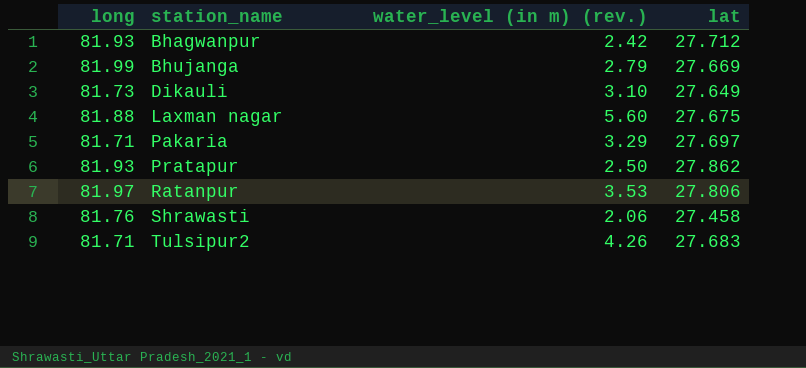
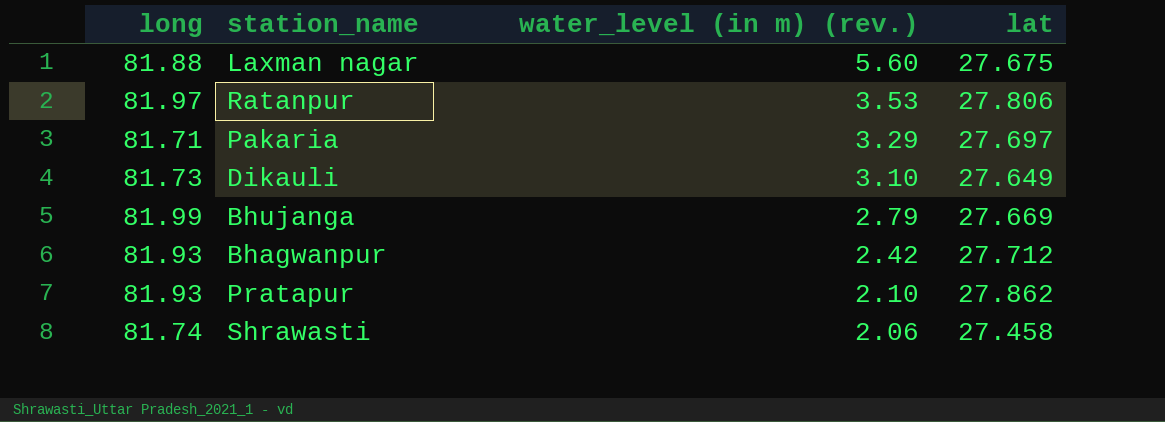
row order: station_name ascending -> water_level (in m) (rev.) descending
row Tulsipur2: 81.71 | 4.26 | 27.683 -> none
Pratapur | water_level (in m) (rev.): 2.50 -> 2.10
Shrawasti | long: 81.76 -> 81.74

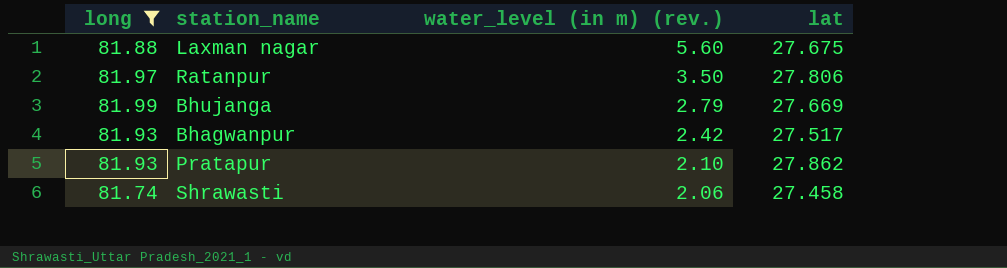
filter: none -> long >= 81.74
Ratanpur | water_level (in m) (rev.): 3.53 -> 3.50
Bhagwanpur | lat: 27.712 -> 27.517

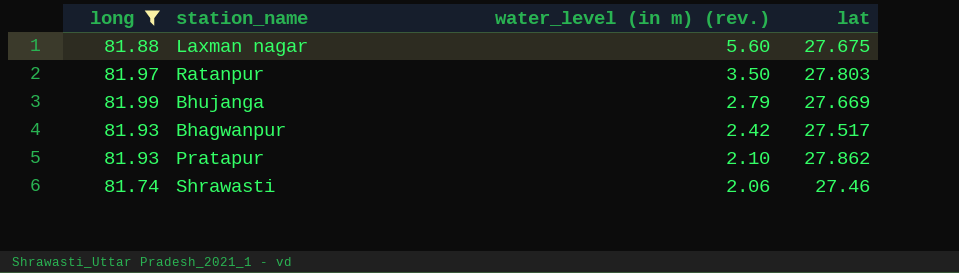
Ratanpur | lat: 27.806 -> 27.803
Shrawasti | lat: 27.458 -> 27.46

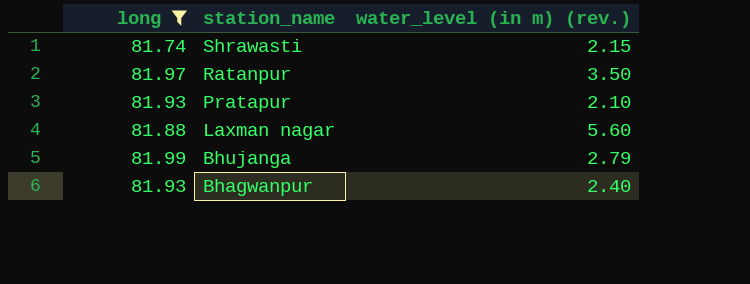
row order: water_level (in m) (rev.) descending -> station_name descending
column lat | position: 4 -> none
Shrawasti | water_level (in m) (rev.): 2.06 -> 2.15
Bhagwanpur | water_level (in m) (rev.): 2.42 -> 2.40

